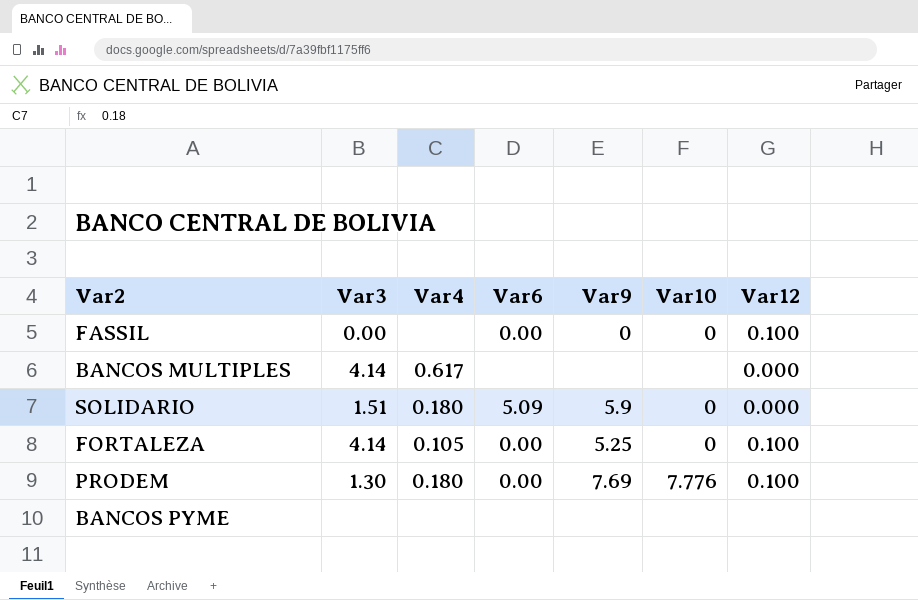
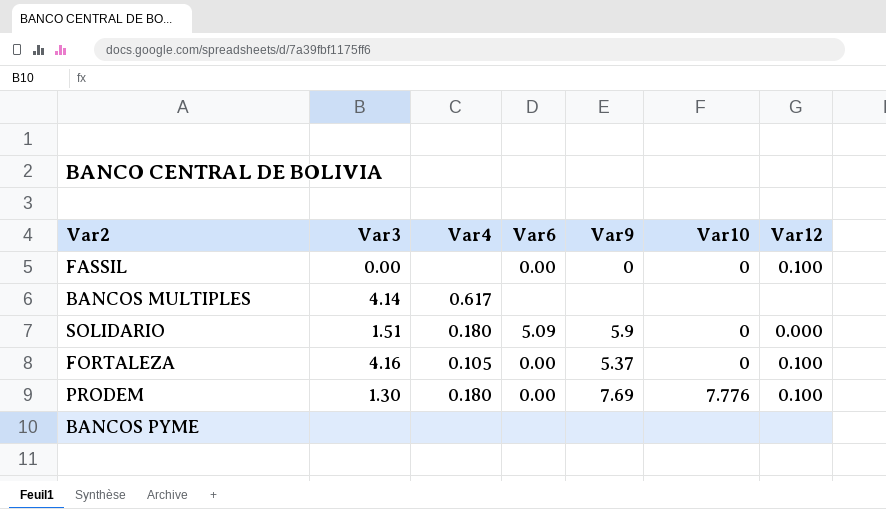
BANCOS MULTIPLES | Var12: 0.000 -> none
FORTALEZA | Var3: 4.14 -> 4.16
FORTALEZA | Var9: 5.25 -> 5.37

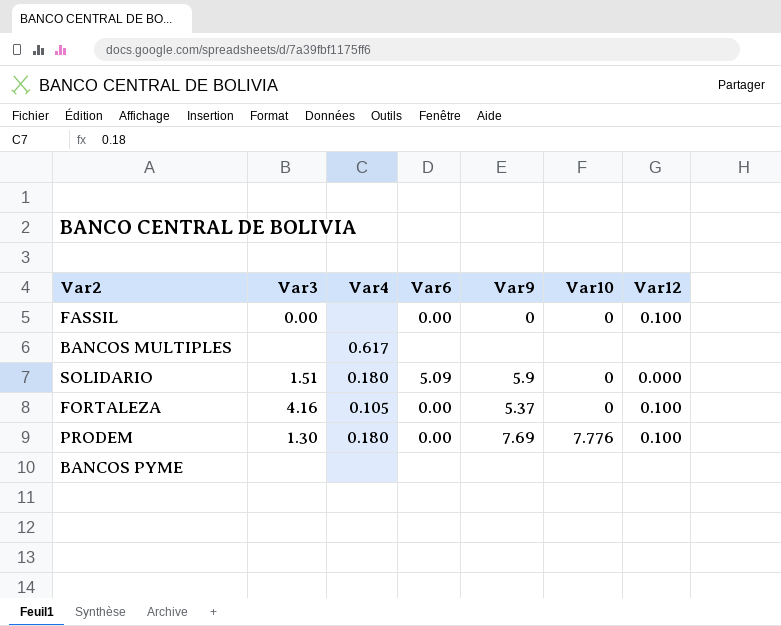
BANCOS MULTIPLES | Var3: 4.14 -> none

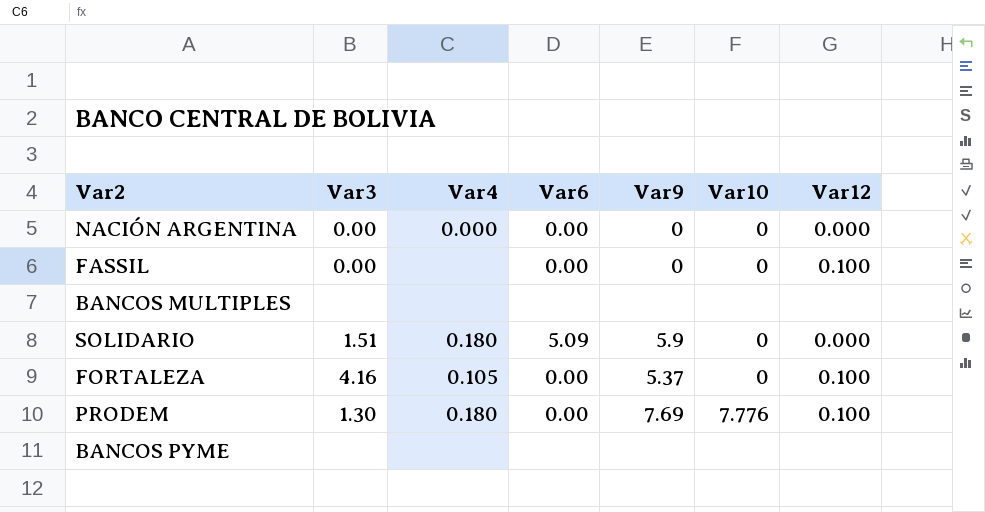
row NACIÓN ARGENTINA: none -> 0.00 | 0.000 | 0.00 | 0 | 0 | 0.000
BANCOS MULTIPLES | Var4: 0.617 -> none

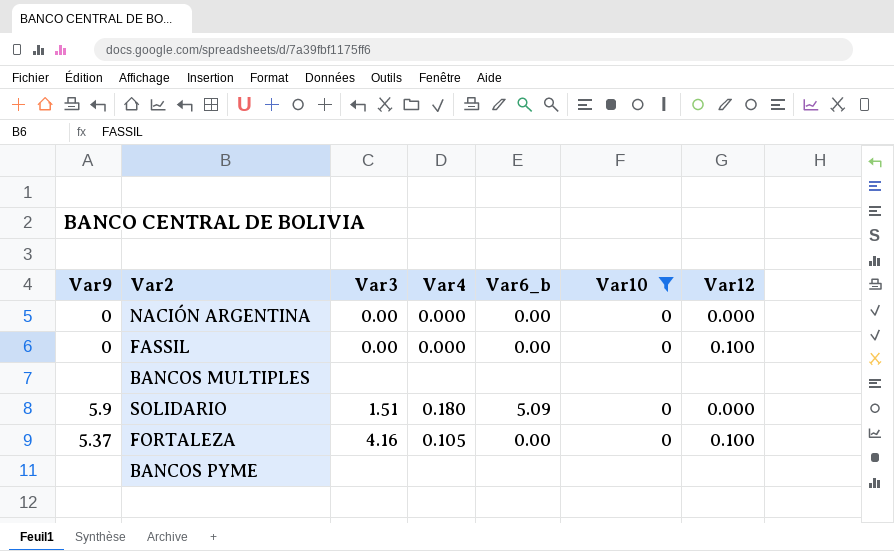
filter: none -> Var10 != 7.776
column Var9 | position: 5 -> 1
column name: Var6 -> Var6_b
FASSIL | Var4: none -> 0.000

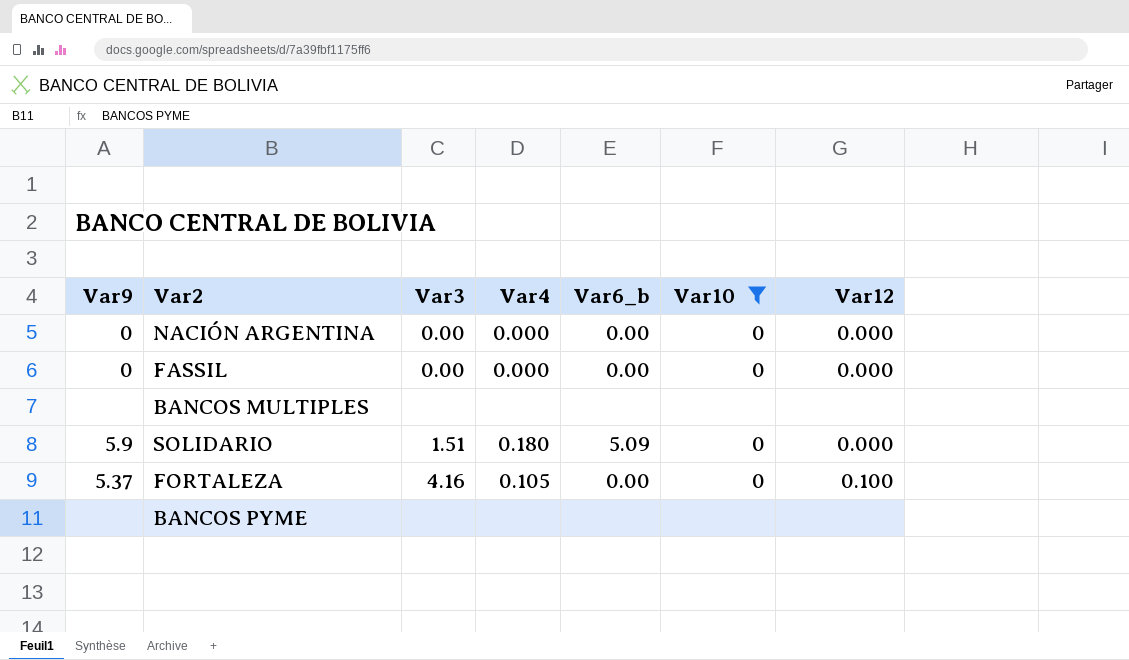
FASSIL | Var12: 0.100 -> 0.000

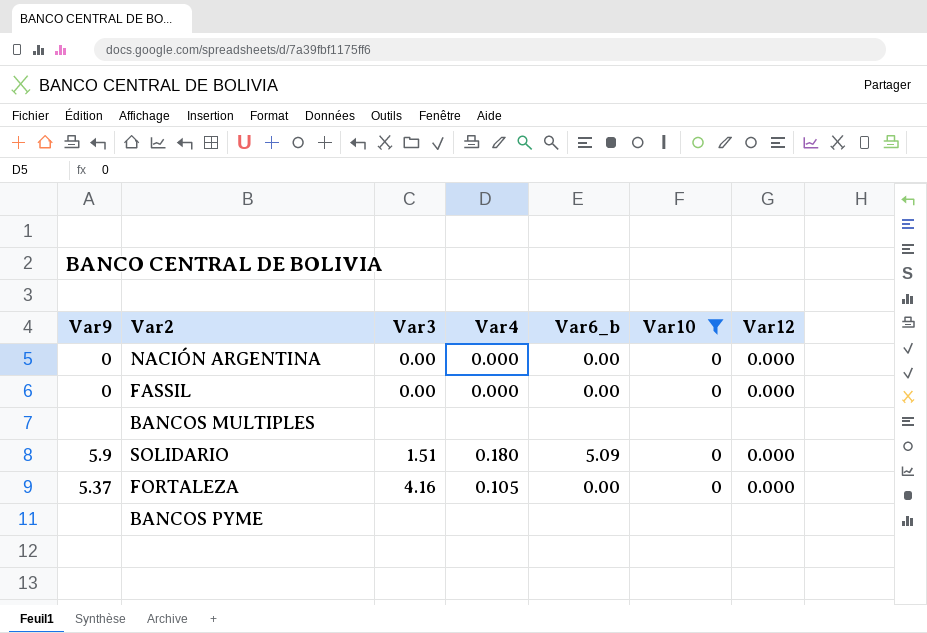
FORTALEZA | Var12: 0.100 -> 0.000

